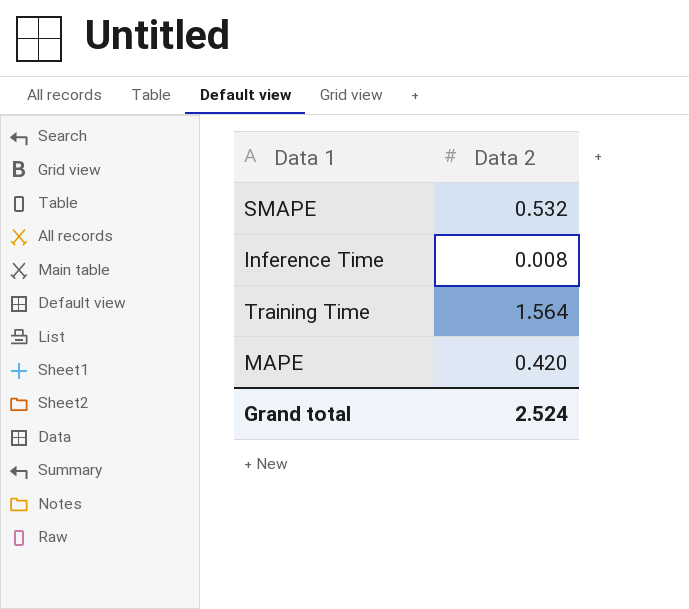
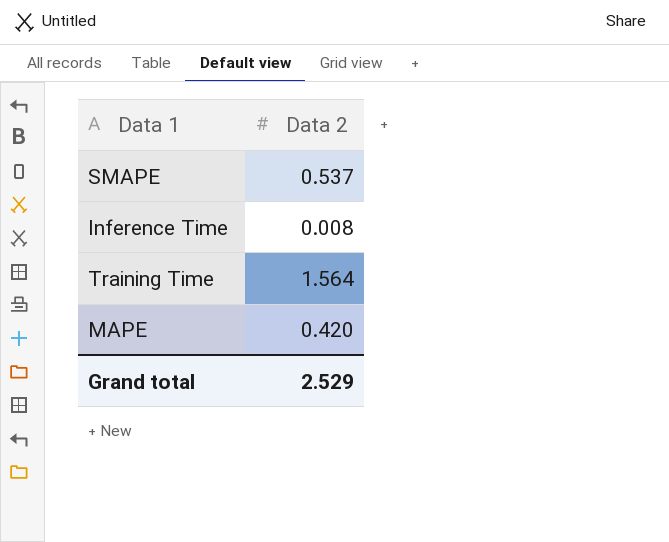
SMAPE | Data 2: 0.532 -> 0.537
Grand total | Data 2: 2.524 -> 2.529

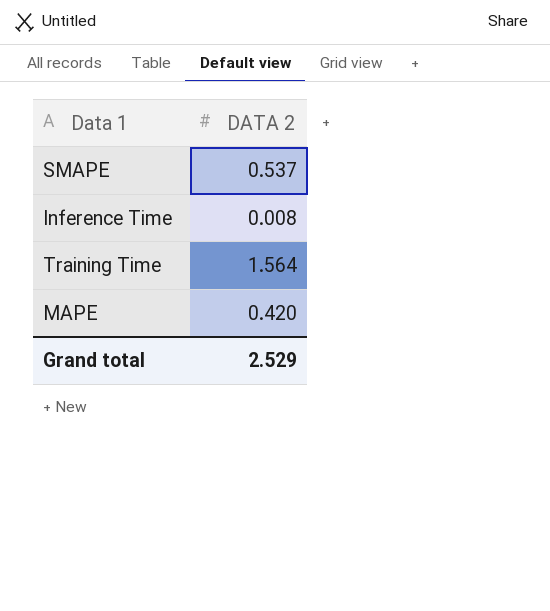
column name: Data 2 -> DATA 2

